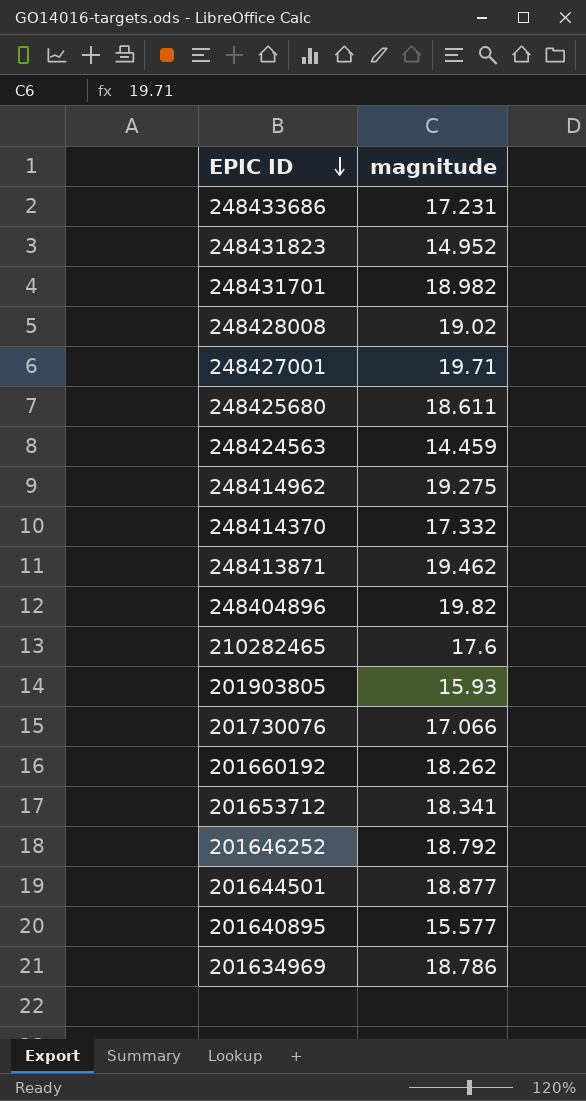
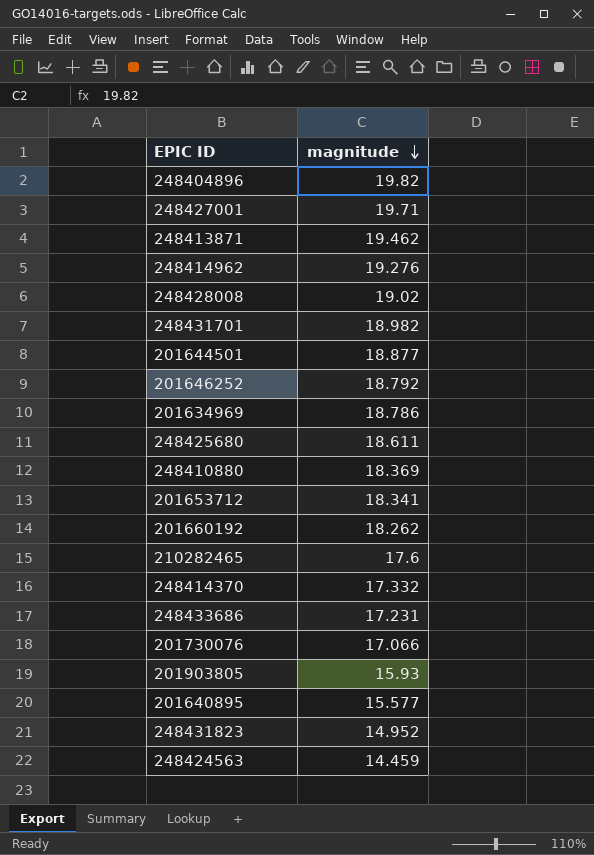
row order: EPIC ID descending -> magnitude descending
248414962 | magnitude: 19.275 -> 19.276
row 248410880: none -> 18.369

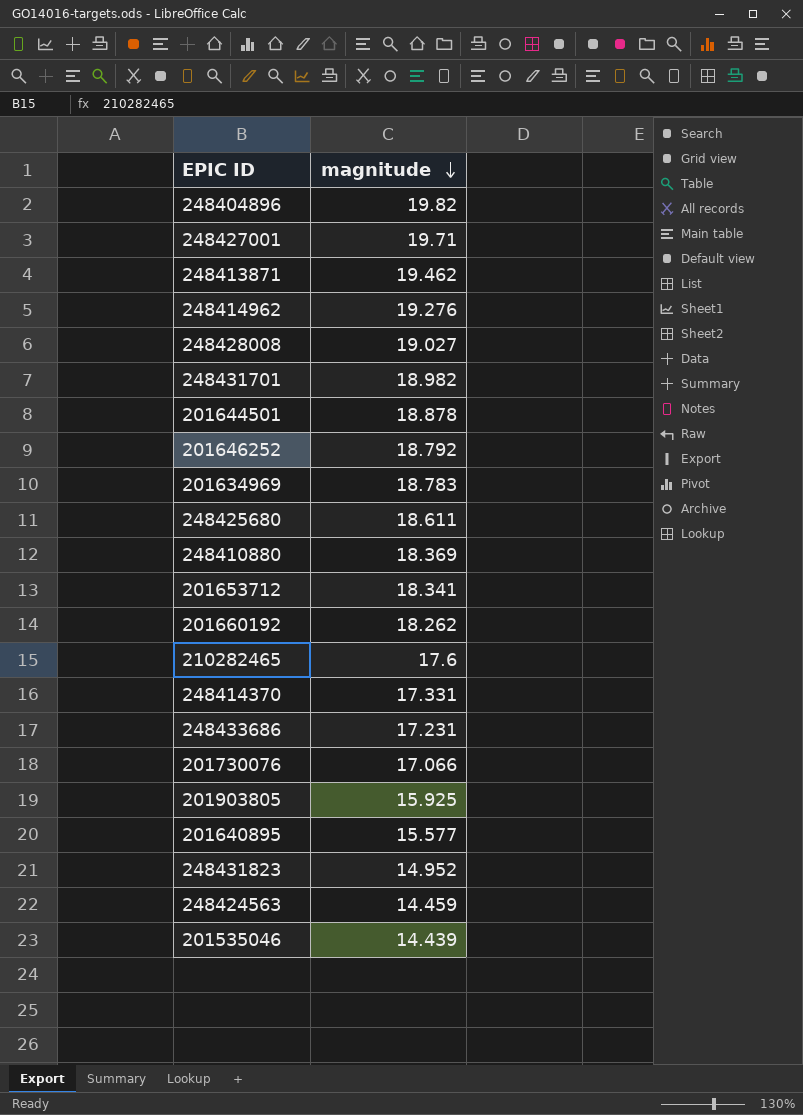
248428008 | magnitude: 19.02 -> 19.027
201644501 | magnitude: 18.877 -> 18.878
201634969 | magnitude: 18.786 -> 18.783
248414370 | magnitude: 17.332 -> 17.331
201903805 | magnitude: 15.93 -> 15.925
row 201535046: none -> 14.439

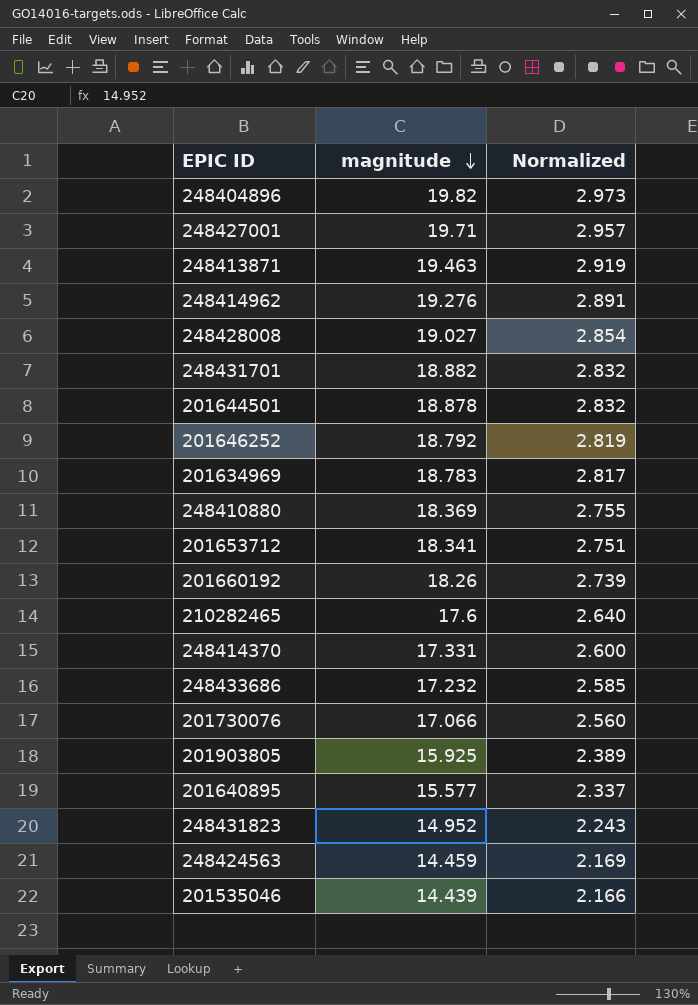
column Normalized | formula: none -> [magnitude] * 0.15
row 248425680: 18.611 -> none
248413871 | magnitude: 19.462 -> 19.463
248431701 | magnitude: 18.982 -> 18.882
201660192 | magnitude: 18.262 -> 18.26
248433686 | magnitude: 17.231 -> 17.232

